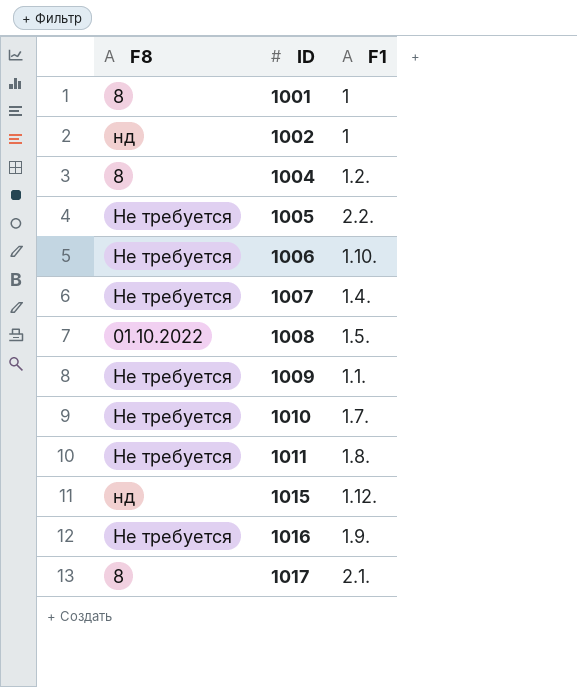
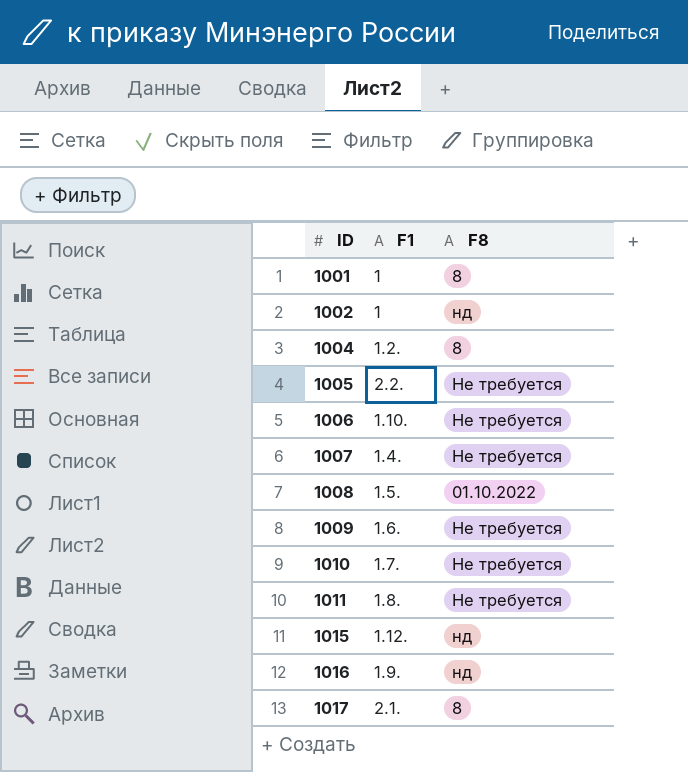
column F8 | position: 1 -> 3
1009 | F1: 1.1. -> 1.6.
1016 | F8: Не требуется -> нд

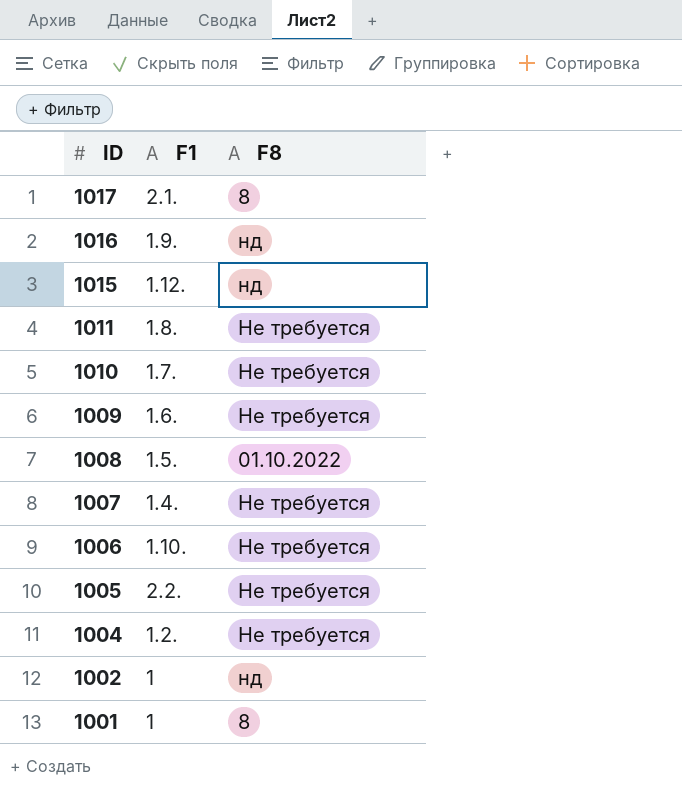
row order: ID ascending -> ID descending
1004 | F8: 8 -> Не требуется

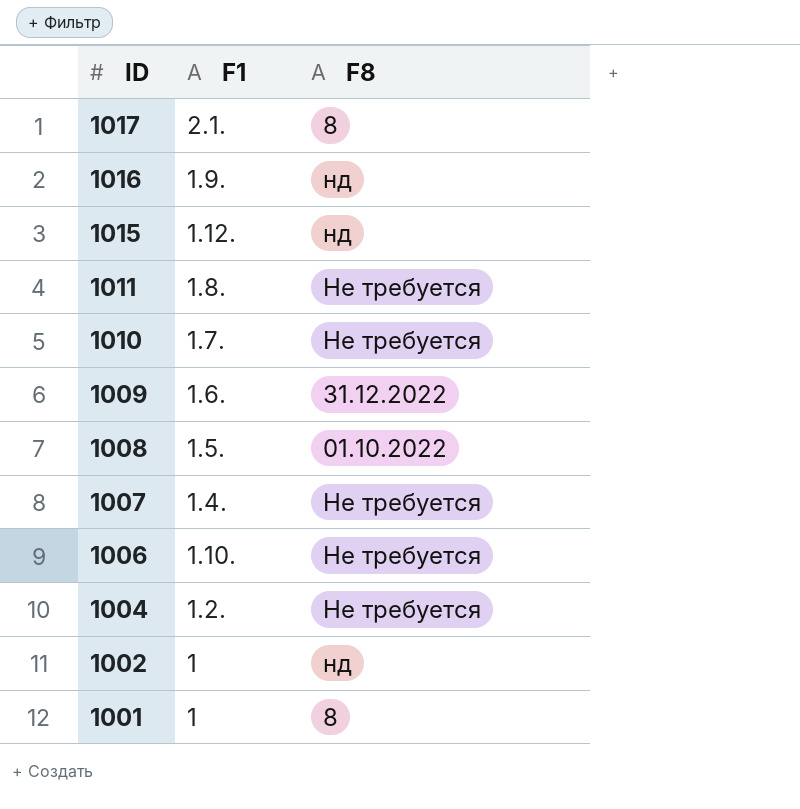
row 1005: 2.2. | Не требуется -> none
1009 | F8: Не требуется -> 31.12.2022

